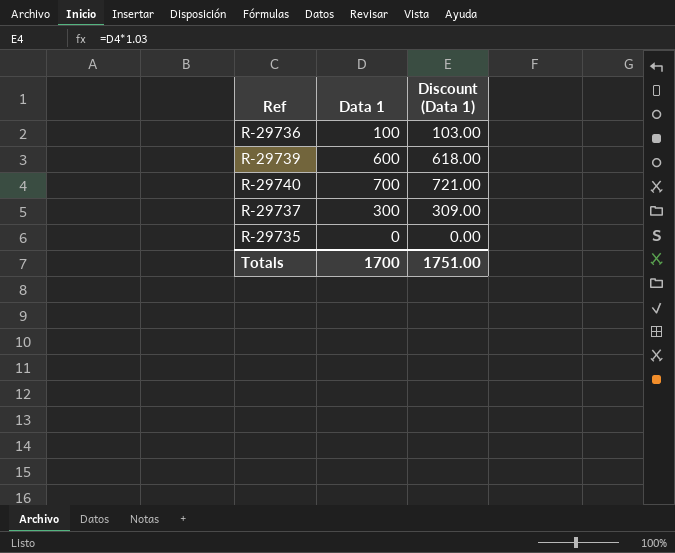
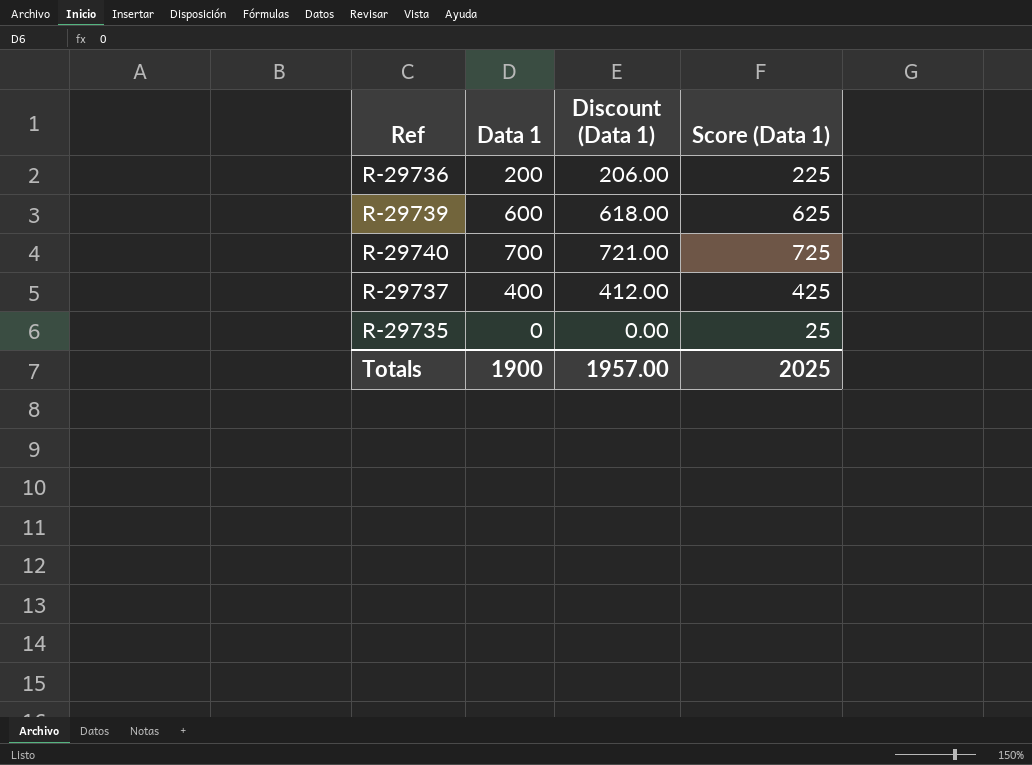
column Score (Data 1) | formula: none -> [Data 1] + 25
R-29736 | Data 1: 100 -> 200
R-29736 | Discount (Data 1): 103.00 -> 206.00
R-29737 | Data 1: 300 -> 400
R-29737 | Discount (Data 1): 309.00 -> 412.00
Totals | Data 1: 1700 -> 1900
Totals | Discount (Data 1): 1751.00 -> 1957.00

